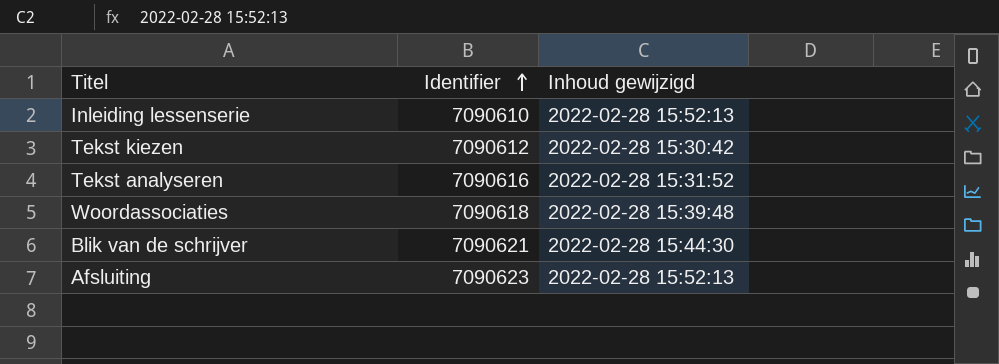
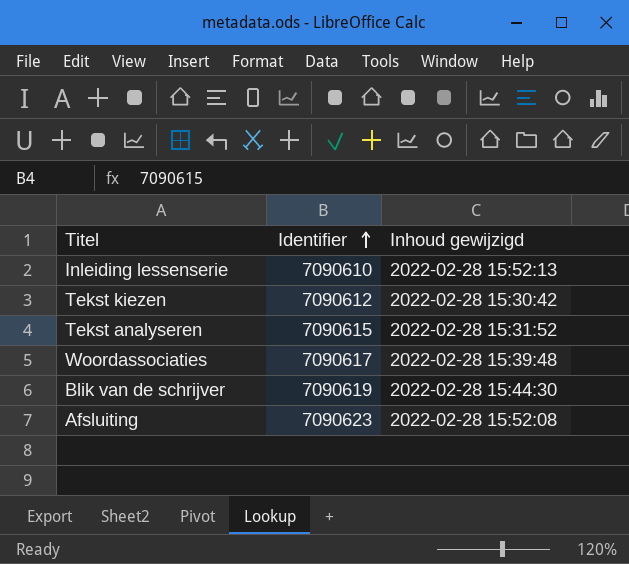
Tekst analyseren | Identifier: 7090616 -> 7090615
Woordassociaties | Identifier: 7090618 -> 7090617
Blik van de schrijver | Identifier: 7090621 -> 7090619
Afsluiting | Inhoud gewijzigd: 2022-02-28 15:52:13 -> 2022-02-28 15:52:08

